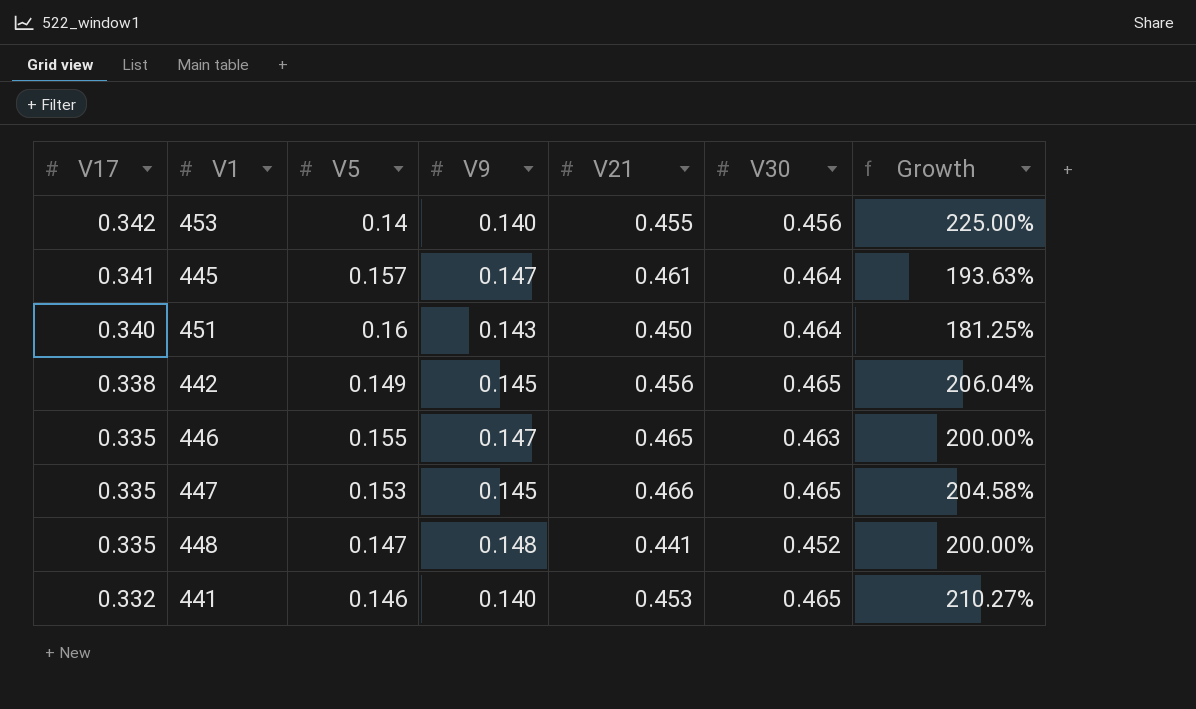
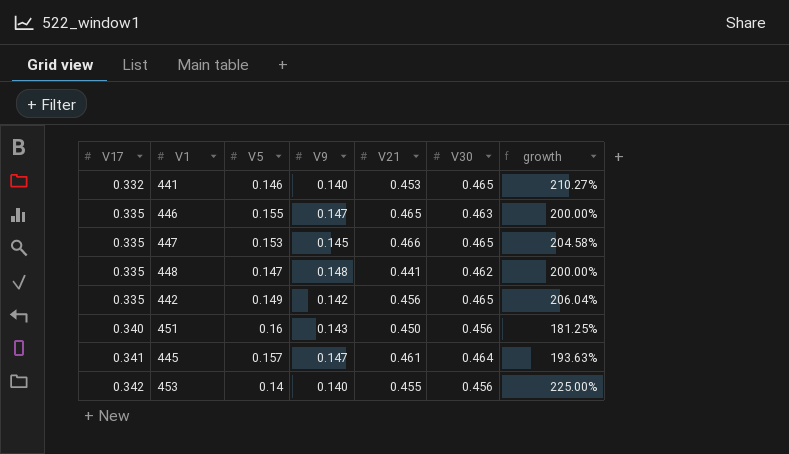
row order: V17 descending -> V17 ascending
column name: Growth -> growth
448 | V30: 0.452 -> 0.462
442 | V17: 0.338 -> 0.335
442 | V9: 0.145 -> 0.142
451 | V30: 0.464 -> 0.456

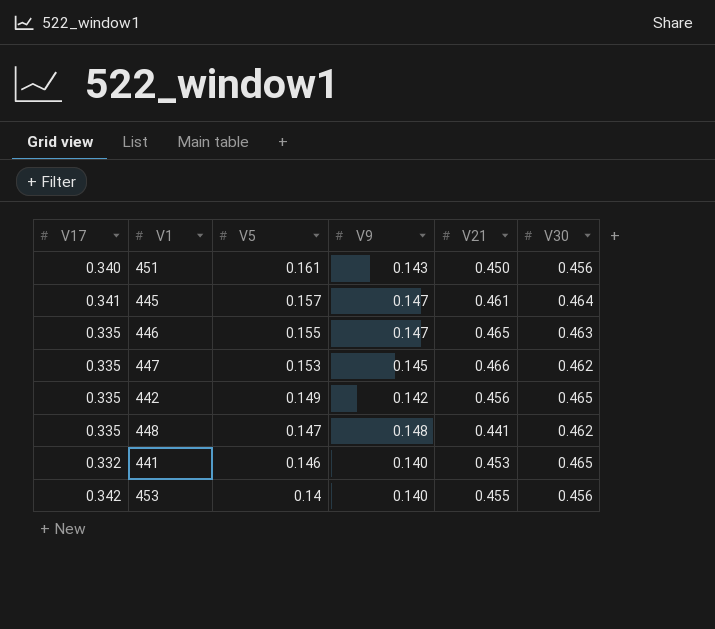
row order: V17 ascending -> V5 descending
column growth | formula: ([V21] - [V5]) / [V5] -> none
451 | V5: 0.16 -> 0.161
447 | V30: 0.465 -> 0.462

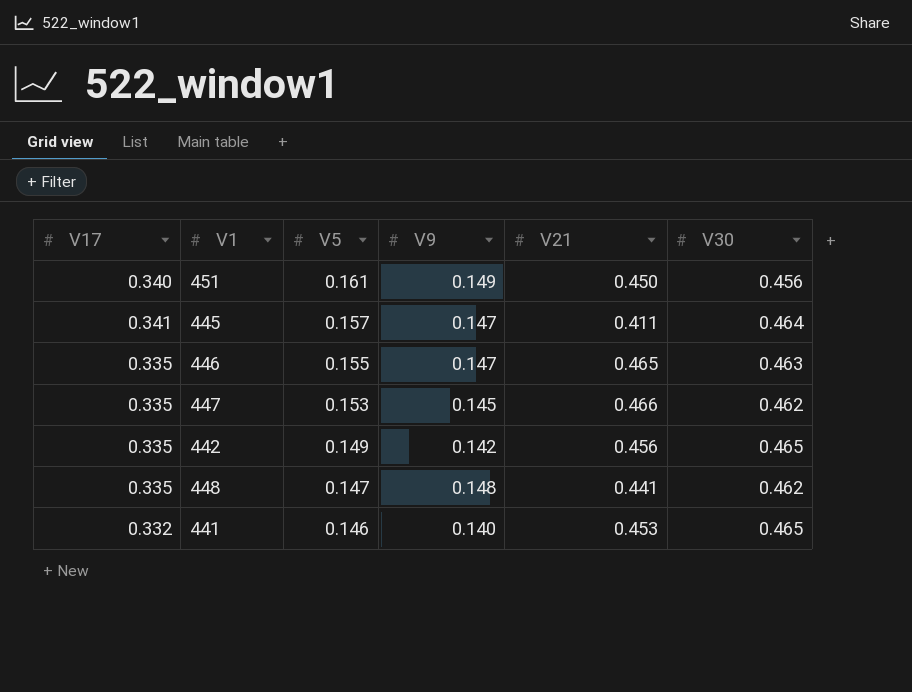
row 453: 0.342 | 0.14 | 0.140 | 0.455 | 0.456 -> none
451 | V9: 0.143 -> 0.149
445 | V21: 0.461 -> 0.411

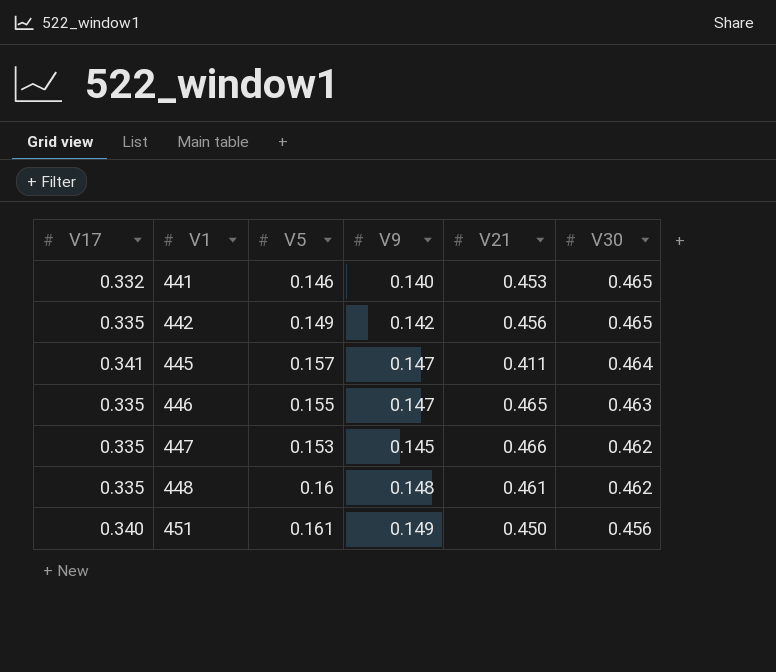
row order: V5 descending -> V1 ascending
448 | V5: 0.147 -> 0.16
448 | V21: 0.441 -> 0.461

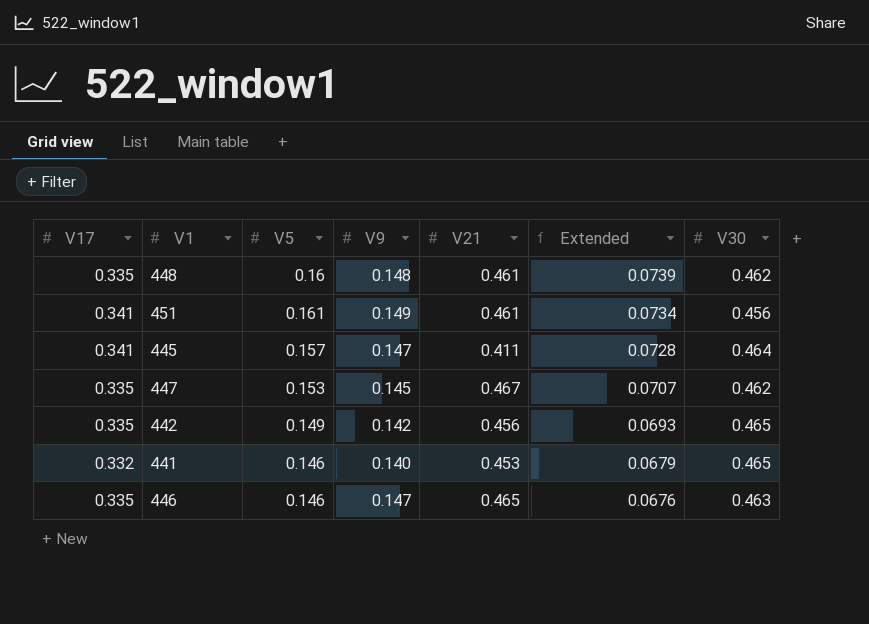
row order: V1 ascending -> Extended descending
column Extended | formula: none -> [V5] * [V30]
451 | V17: 0.340 -> 0.341
451 | V21: 0.450 -> 0.461
447 | V21: 0.466 -> 0.467
446 | V5: 0.155 -> 0.146

